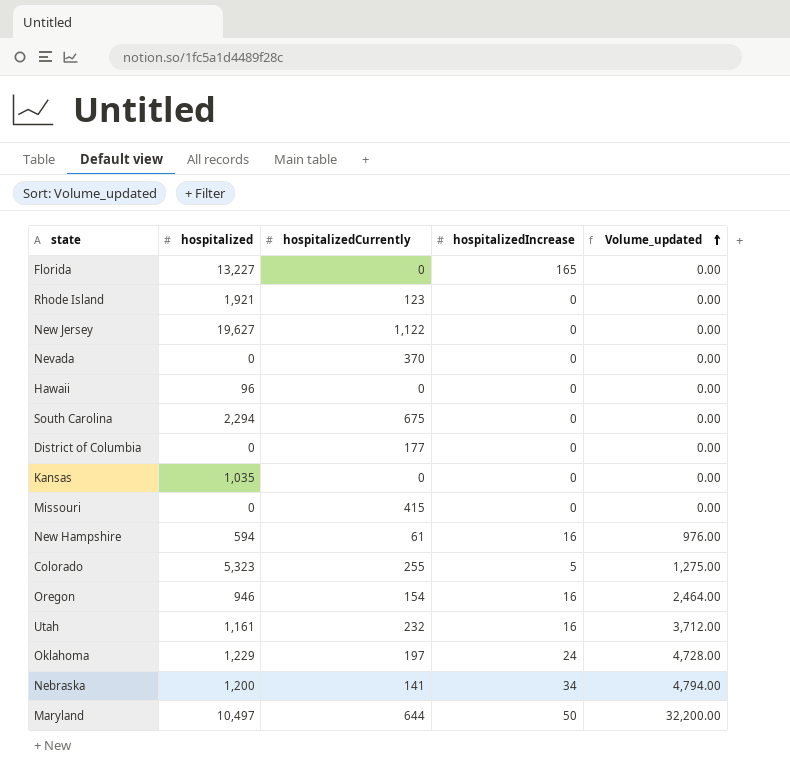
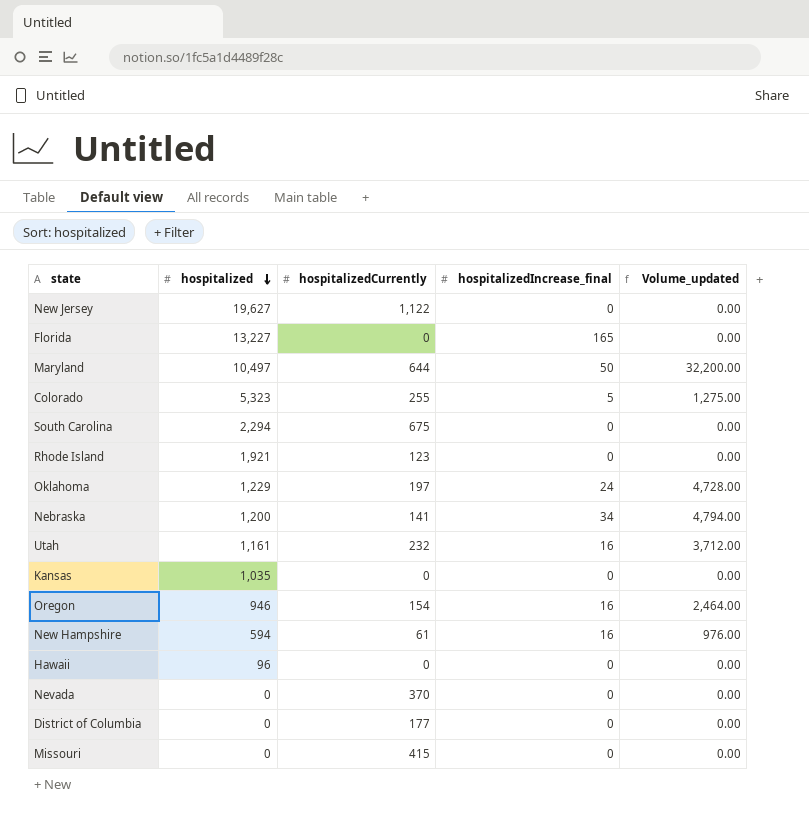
row order: Volume_updated ascending -> hospitalized descending
column name: hospitalizedIncrease -> hospitalizedIncrease_final

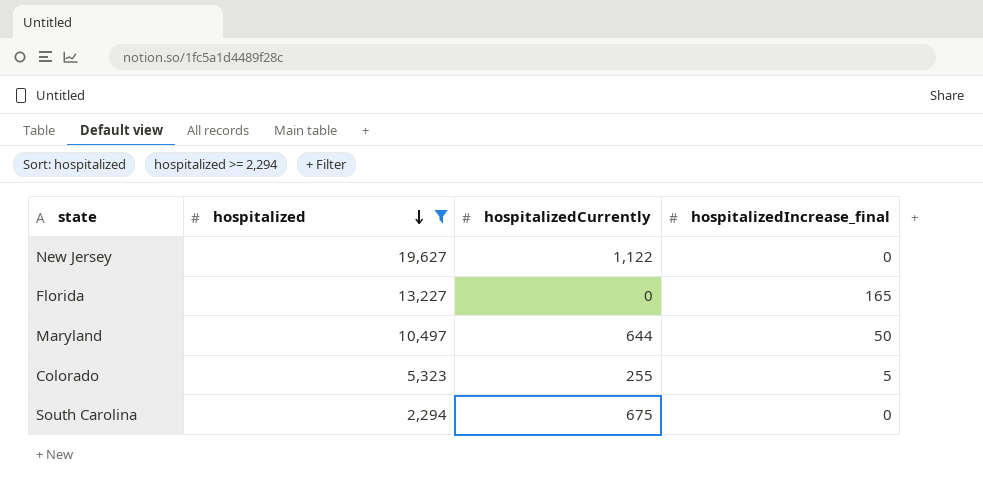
filter: none -> hospitalized >= 2,294
column Volume_updated | formula: [hospitalizedCurrently] * [hospitalizedIncrease_final] -> none

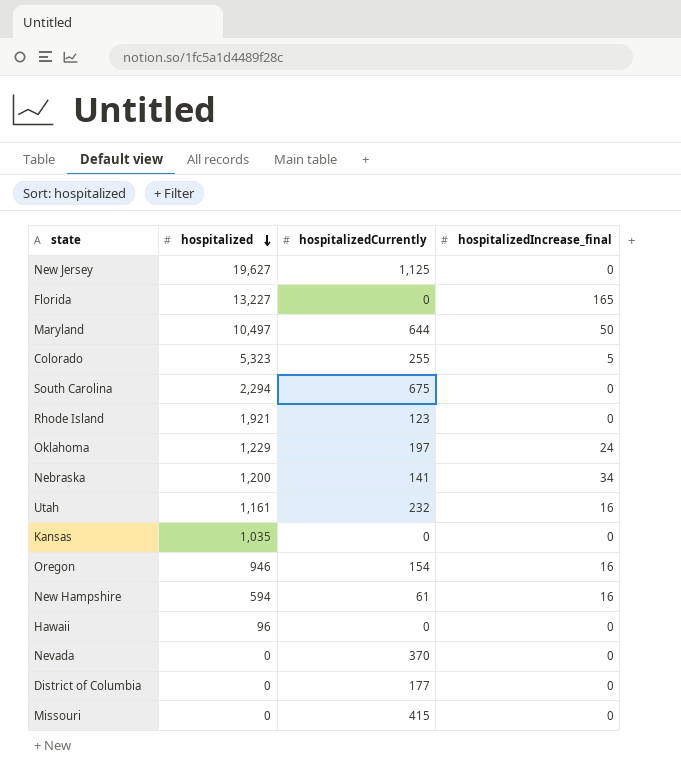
filter: hospitalized >= 2,294 -> none
New Jersey | hospitalizedCurrently: 1,122 -> 1,125

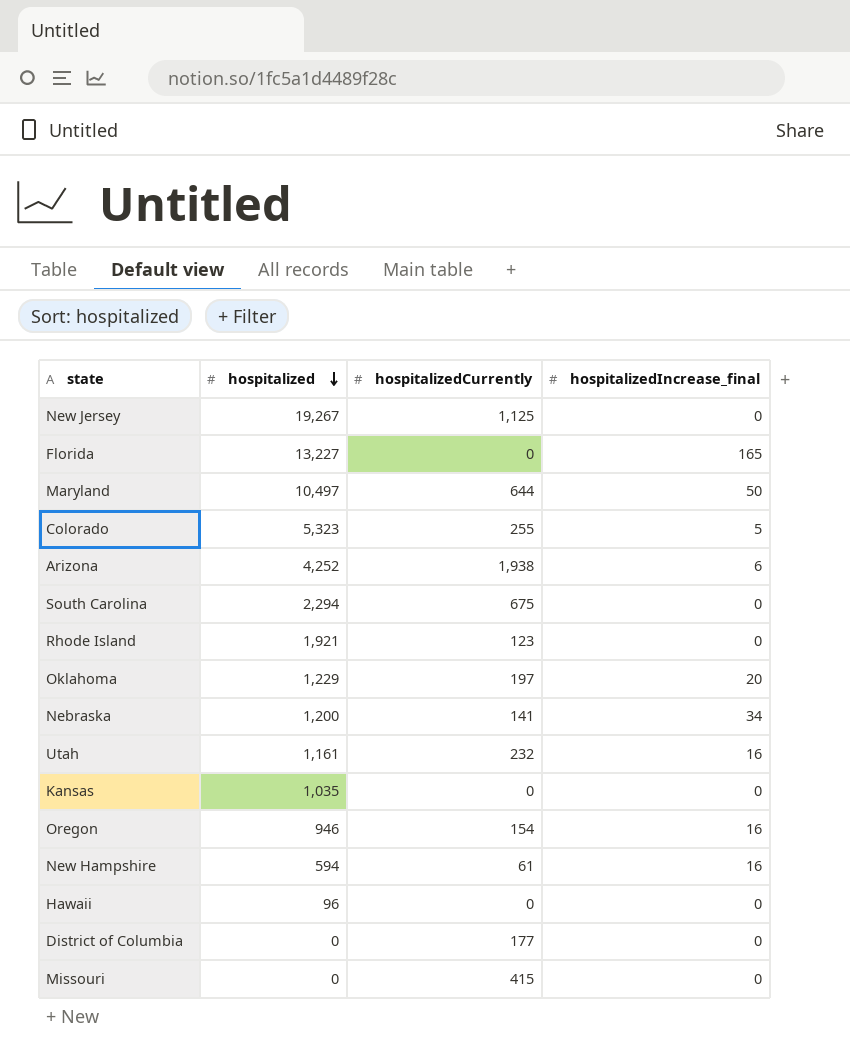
row Nevada: 0 | 370 | 0 -> none
New Jersey | hospitalized: 19,627 -> 19,267
row Arizona: none -> 4,252 | 1,938 | 6
Oklahoma | hospitalizedIncrease_final: 24 -> 20

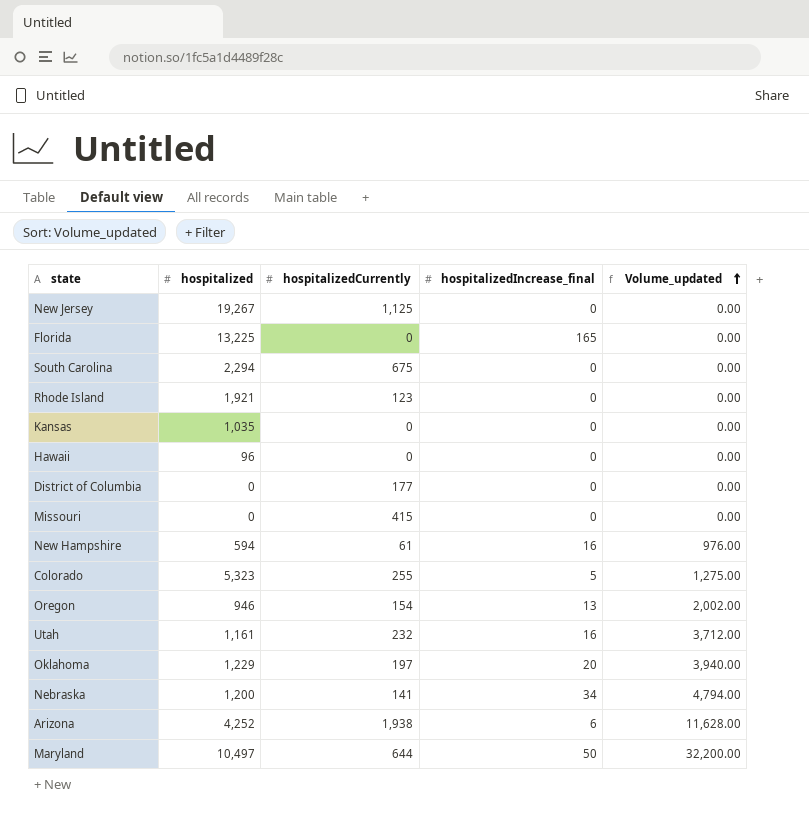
row order: hospitalized descending -> Volume_updated ascending
column Volume_updated | formula: none -> [hospitalizedCurrently] * [hospitalizedIncrease_final]
Florida | hospitalized: 13,227 -> 13,225
Oregon | hospitalizedIncrease_final: 16 -> 13

